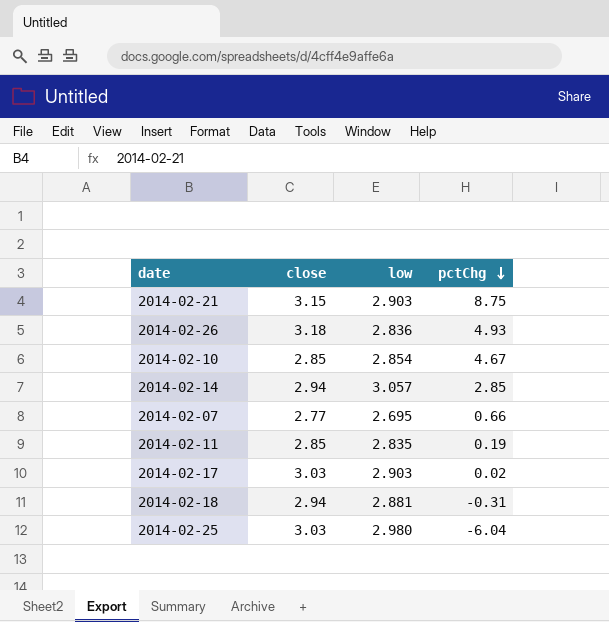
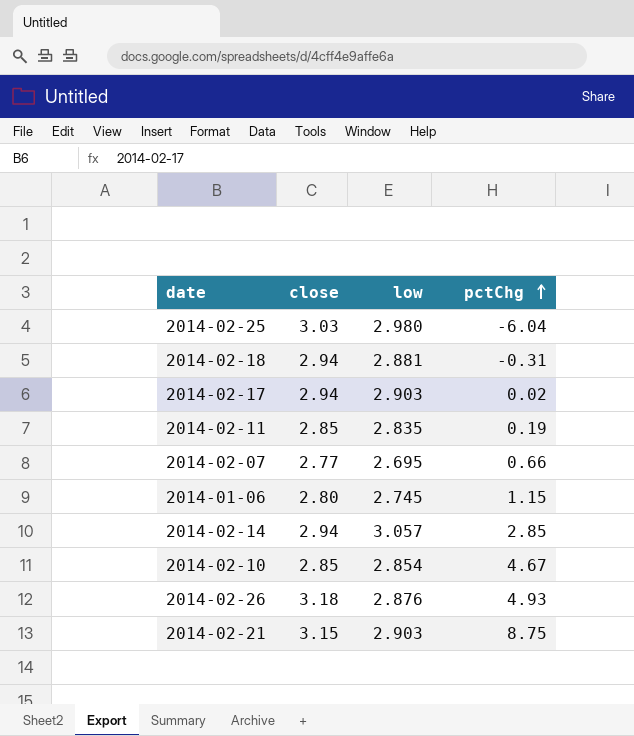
row order: pctChg descending -> pctChg ascending
2014-02-17 | close: 3.03 -> 2.94
row 2014-01-06: none -> 2.80 | 2.745 | 1.15
2014-02-26 | low: 2.836 -> 2.876

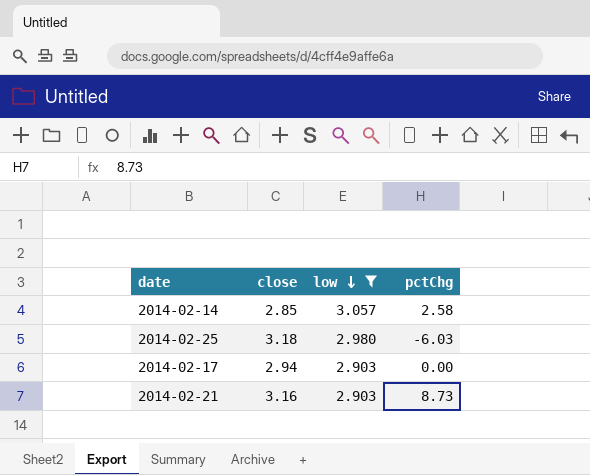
filter: none -> low >= 2.903
row order: pctChg ascending -> low descending
2014-02-14 | close: 2.94 -> 2.85
2014-02-14 | pctChg: 2.85 -> 2.58
2014-02-25 | close: 3.03 -> 3.18
2014-02-25 | pctChg: -6.04 -> -6.03
2014-02-17 | pctChg: 0.02 -> 0.00
2014-02-21 | close: 3.15 -> 3.16
2014-02-21 | pctChg: 8.75 -> 8.73

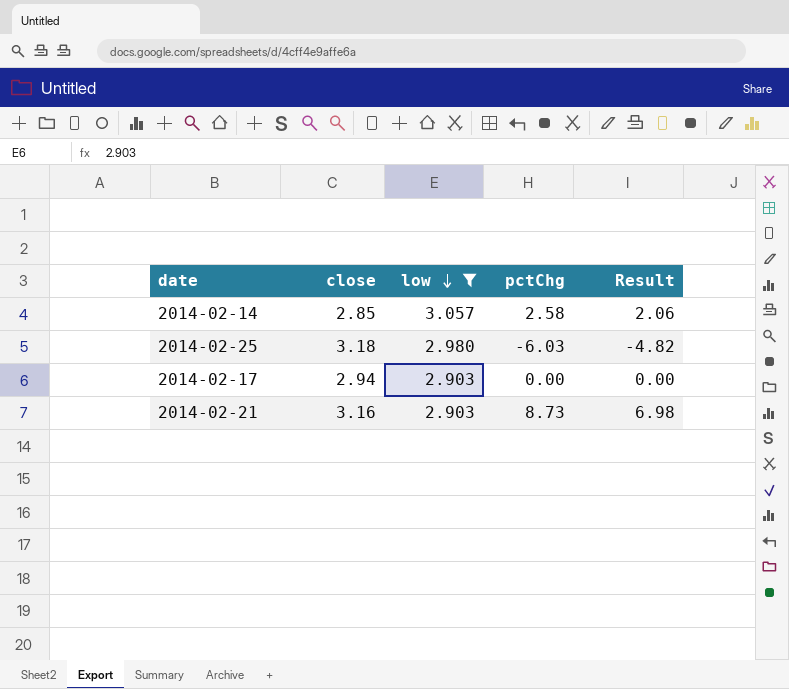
column Result | formula: none -> [pctChg] * 0.8

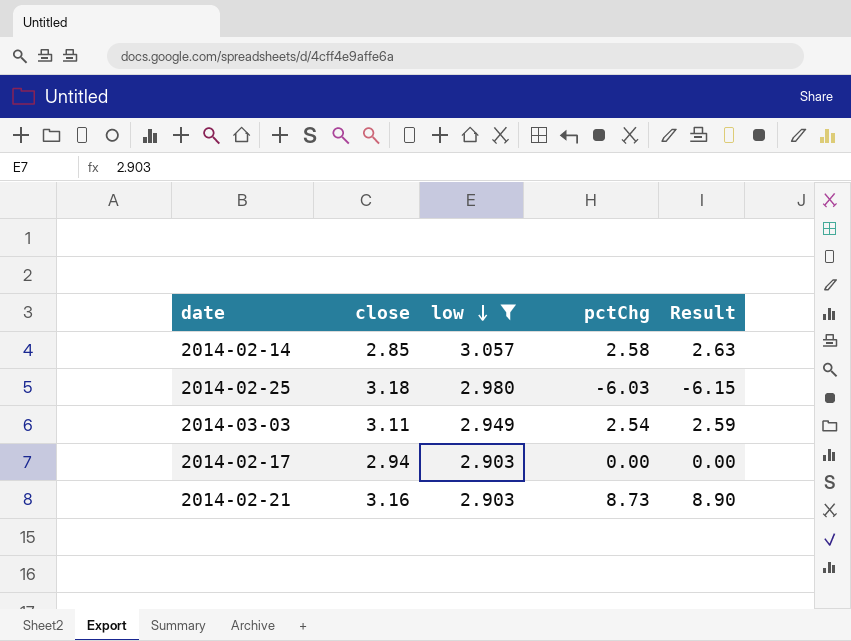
column Result | formula: [pctChg] * 0.8 -> [pctChg] * 1.02
row 2014-03-03: none -> 3.11 | 2.949 | 2.54 | 2.59

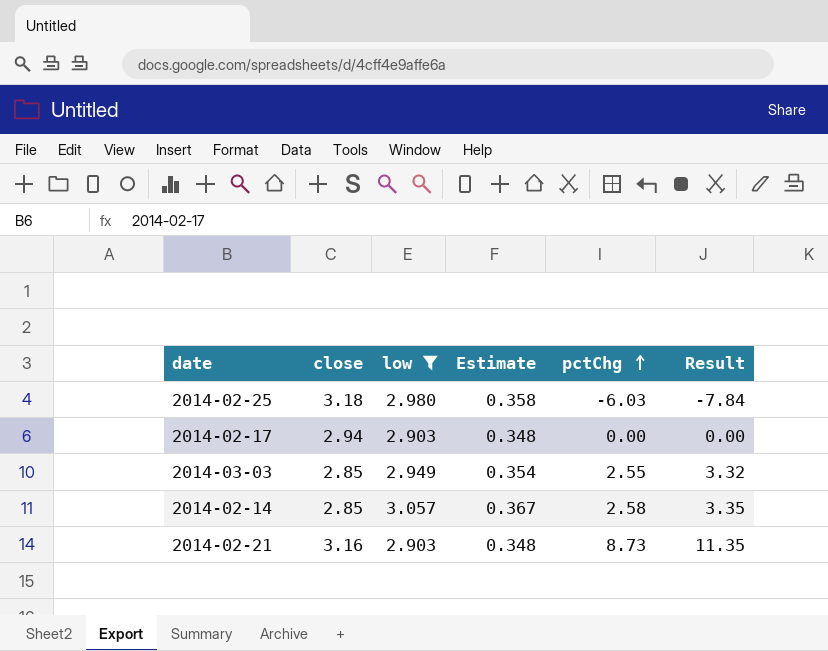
row order: low descending -> pctChg ascending
column Estimate | formula: none -> [low] * 0.12
column Result | formula: [pctChg] * 1.02 -> [pctChg] * 1.3
2014-03-03 | close: 3.11 -> 2.85
2014-03-03 | pctChg: 2.54 -> 2.55

